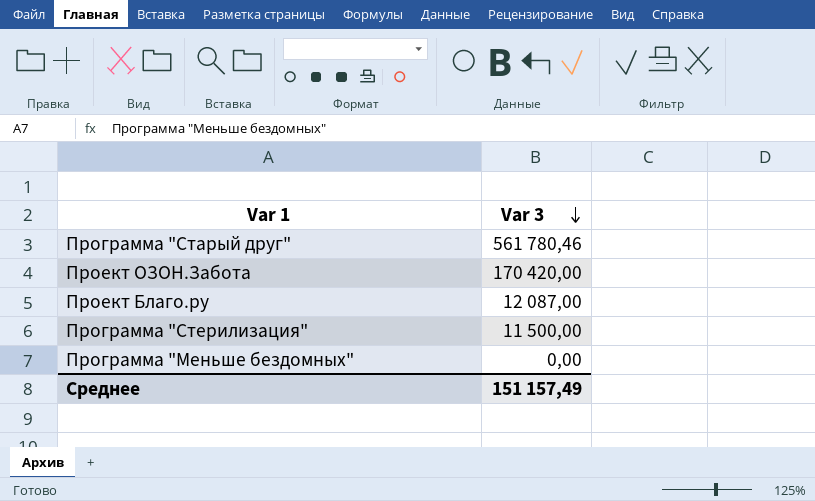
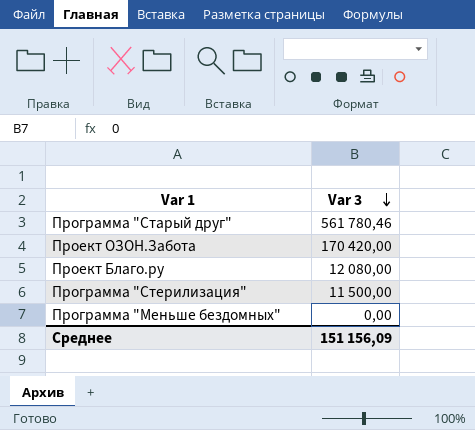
Проект Благо.ру | Var 3: 12 087,00 -> 12 080,00
Среднее | Var 3: 151 157,49 -> 151 156,09

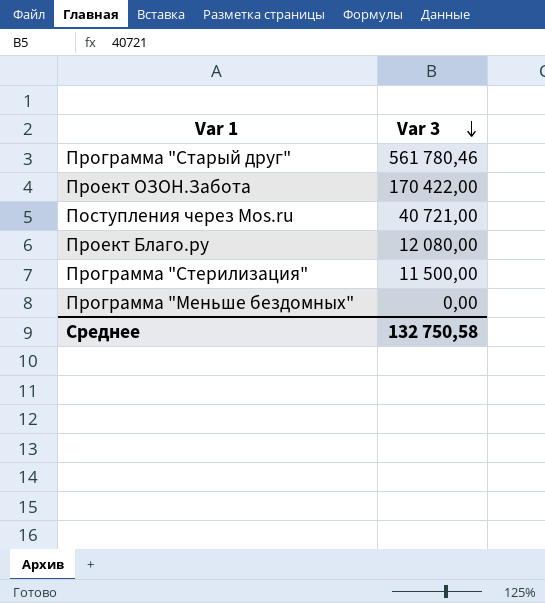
Проект ОЗОН.Забота | Var 3: 170 420,00 -> 170 422,00
row Поступления через Mos.ru: none -> 40 721,00
Среднее | Var 3: 151 156,09 -> 132 750,58

